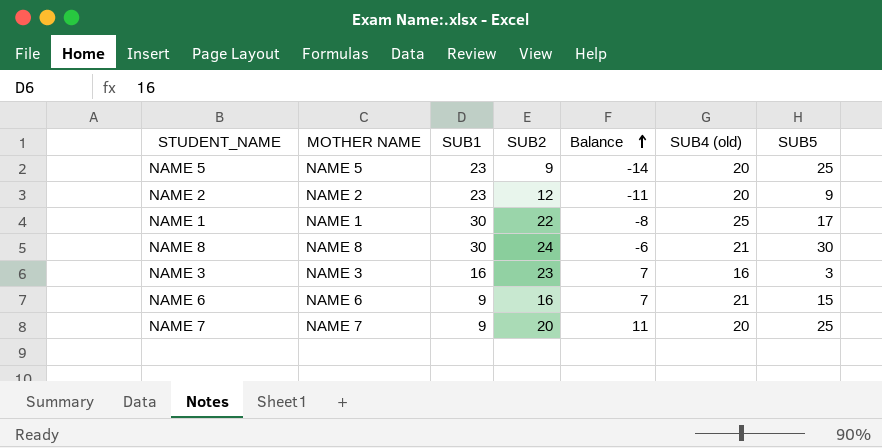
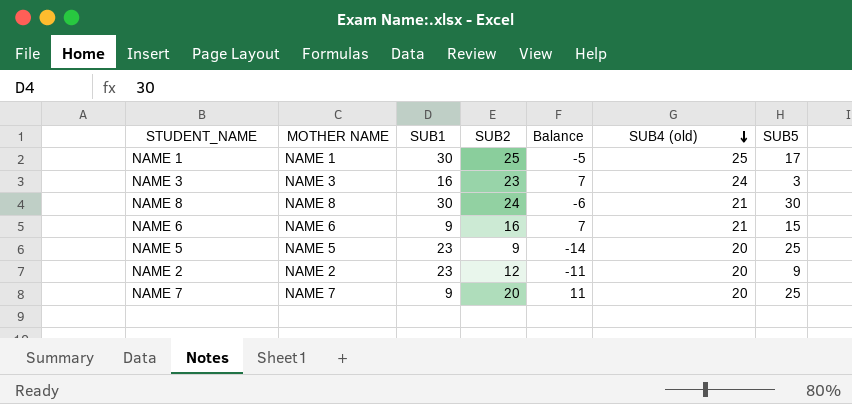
row order: Balance ascending -> SUB4 (old) descending
NAME 1 | SUB2: 22 -> 25
NAME 1 | Balance: -8 -> -5
NAME 3 | SUB4 (old): 16 -> 24

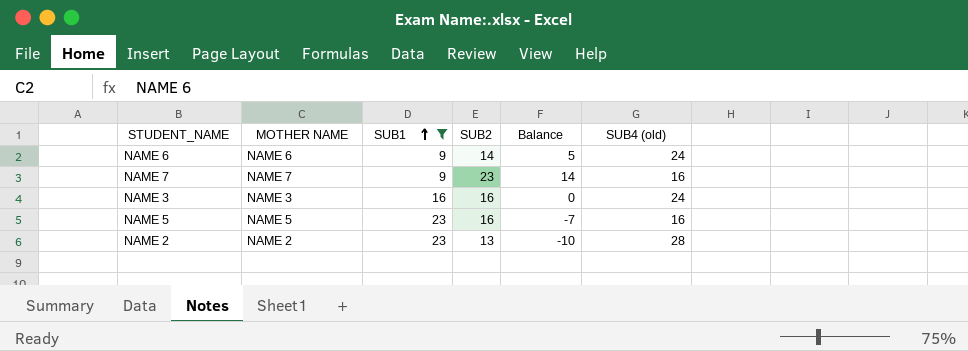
filter: none -> SUB1 != 30
row order: SUB4 (old) descending -> SUB1 ascending
column SUB5 | position: 7 -> none
NAME 6 | SUB2: 16 -> 14
NAME 6 | Balance: 7 -> 5
NAME 6 | SUB4 (old): 21 -> 24
NAME 7 | SUB2: 20 -> 23
NAME 7 | Balance: 11 -> 14
NAME 7 | SUB4 (old): 20 -> 16
NAME 3 | SUB2: 23 -> 16
NAME 3 | Balance: 7 -> 0
NAME 5 | SUB2: 9 -> 16
NAME 5 | Balance: -14 -> -7
NAME 5 | SUB4 (old): 20 -> 16
NAME 2 | SUB2: 12 -> 13
NAME 2 | Balance: -11 -> -10
NAME 2 | SUB4 (old): 20 -> 28

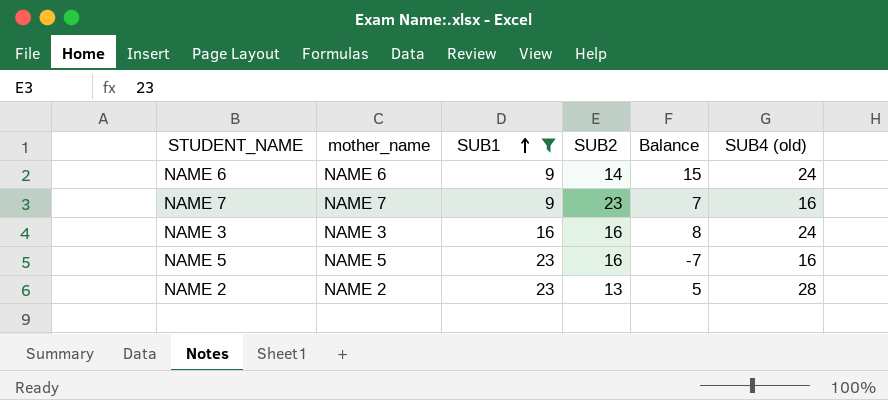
column name: MOTHER NAME -> mother_name
column Balance | formula: [SUB2] - [SUB1] -> [SUB4 (old)] - [SUB1]

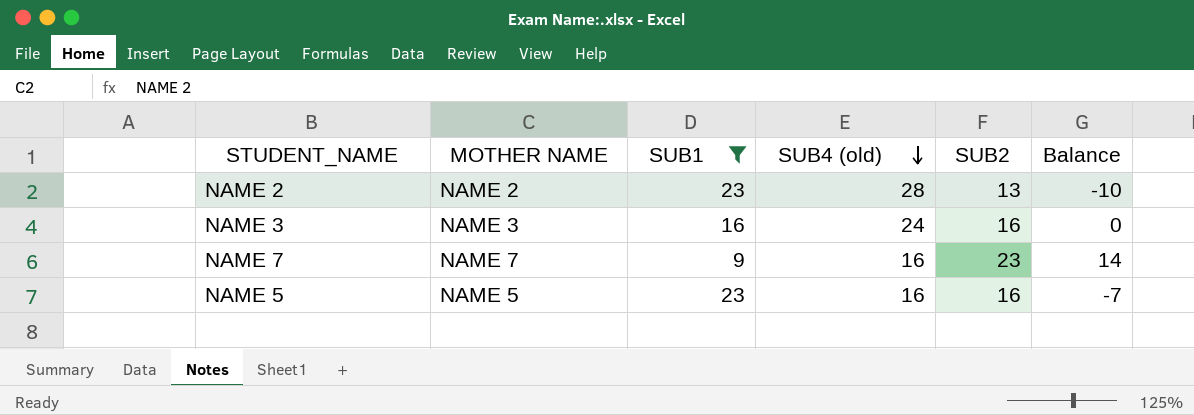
row order: SUB1 ascending -> SUB4 (old) descending
column name: mother_name -> MOTHER NAME
column SUB4 (old) | position: 6 -> 4
column Balance | formula: [SUB4 (old)] - [SUB1] -> [SUB2] - [SUB1]
row NAME 6: NAME 6 | 9 | 14 | 15 | 24 -> none

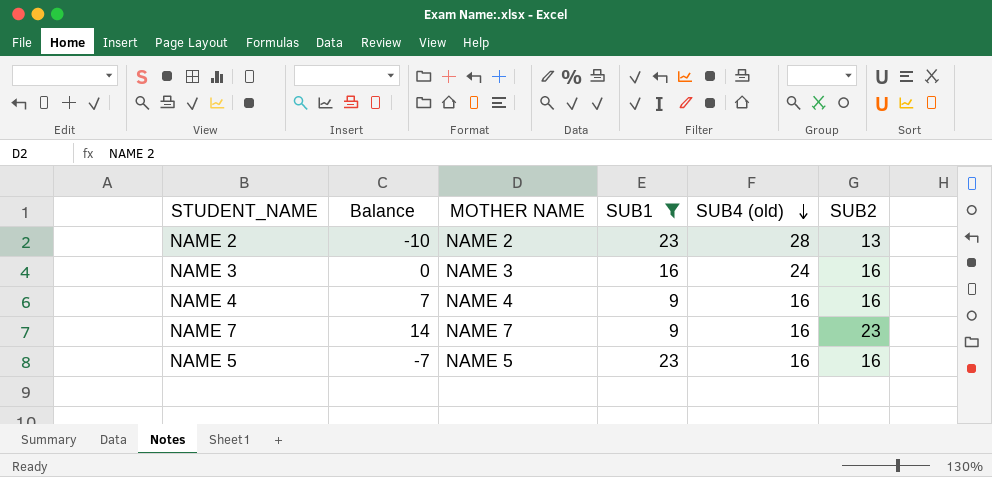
column Balance | position: 6 -> 2
row NAME 4: none -> 7 | NAME 4 | 9 | 16 | 16

